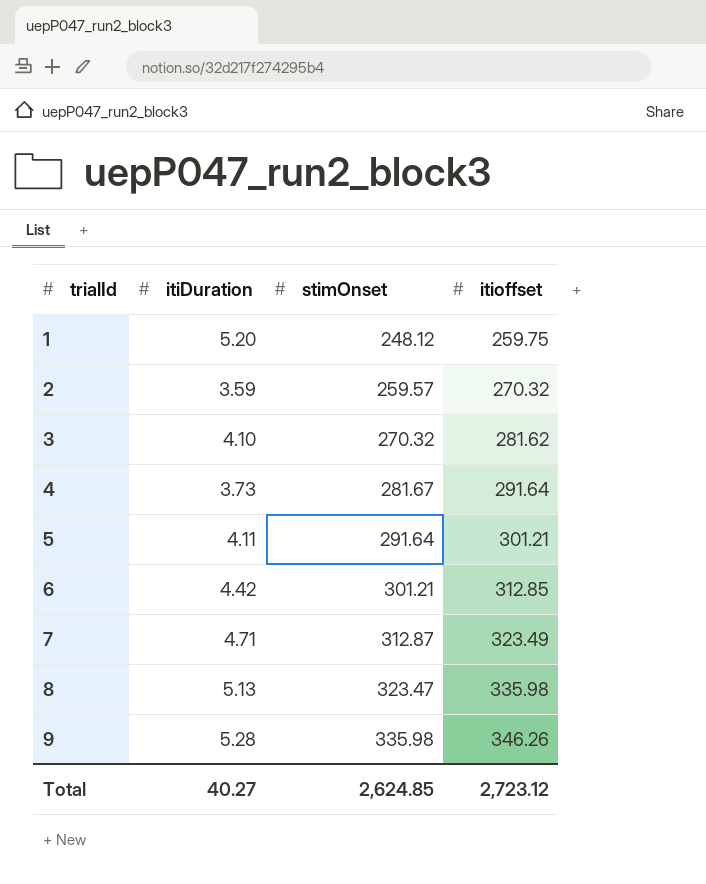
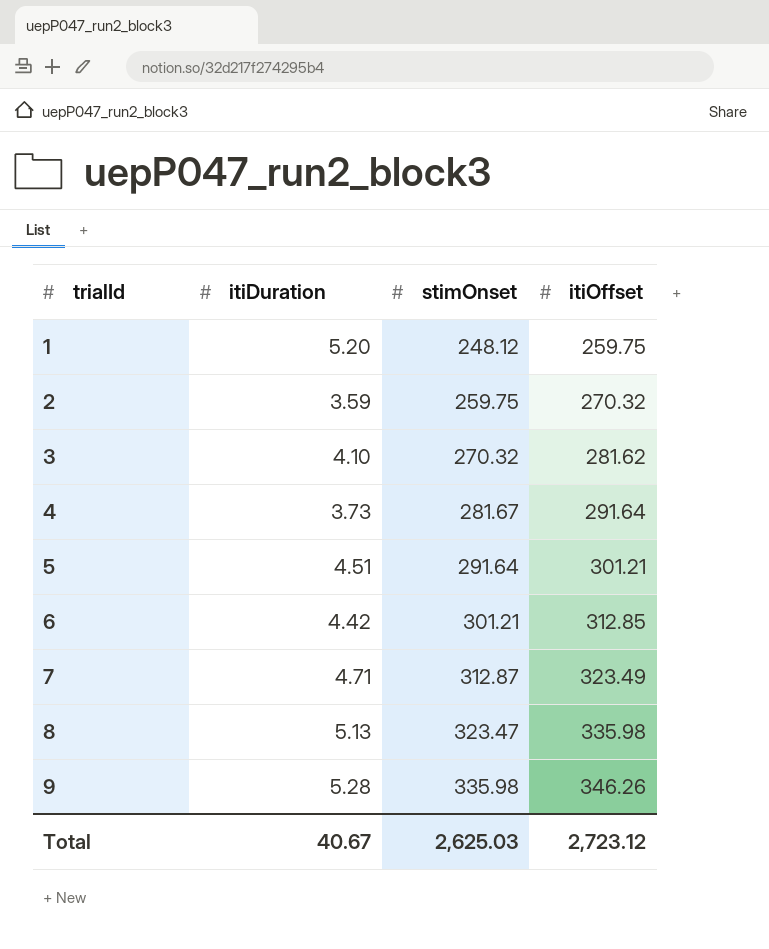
column name: itioffset -> itiOffset
2 | stimOnset: 259.57 -> 259.75
5 | itiDuration: 4.11 -> 4.51
Total | itiDuration: 40.27 -> 40.67
Total | stimOnset: 2,624.85 -> 2,625.03

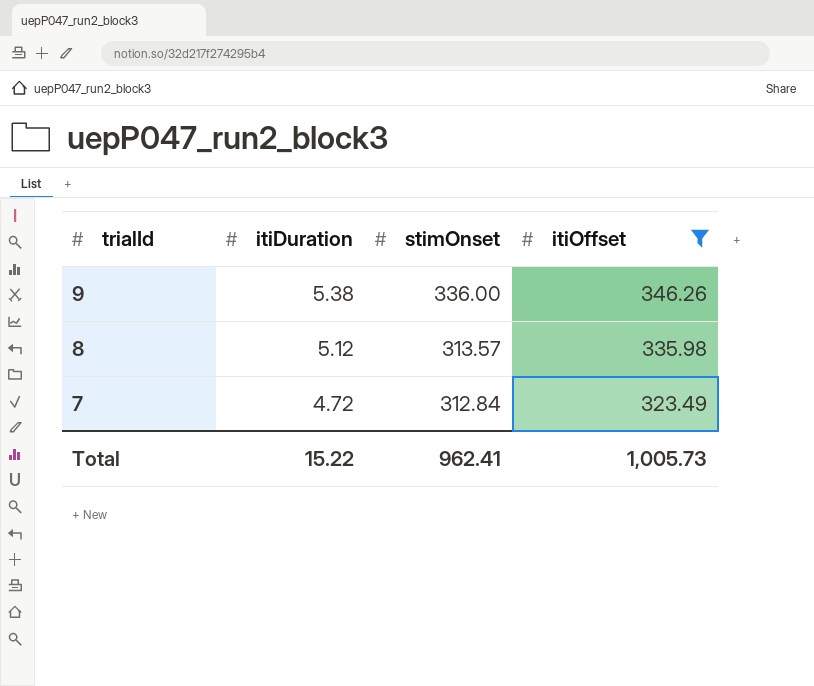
filter: none -> itiOffset >= 323.49
row order: trialId ascending -> trialId descending
9 | itiDuration: 5.28 -> 5.38
9 | stimOnset: 335.98 -> 336.00
8 | itiDuration: 5.13 -> 5.12
8 | stimOnset: 323.47 -> 313.57
7 | itiDuration: 4.71 -> 4.72
7 | stimOnset: 312.87 -> 312.84
Total | itiDuration: 40.67 -> 15.22
Total | stimOnset: 2,625.03 -> 962.41
Total | itiOffset: 2,723.12 -> 1,005.73

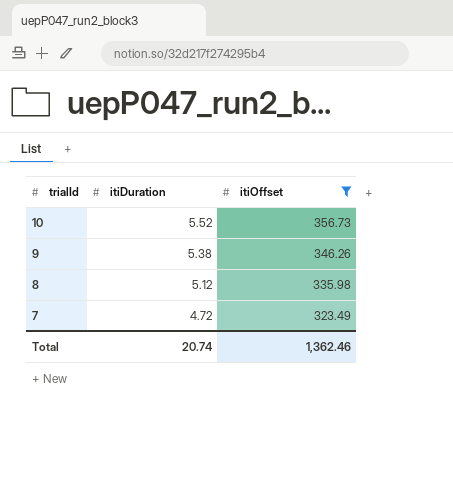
column stimOnset | position: 3 -> none
row 10: none -> 5.52 | 356.73
Total | itiDuration: 15.22 -> 20.74
Total | itiOffset: 1,005.73 -> 1,362.46

